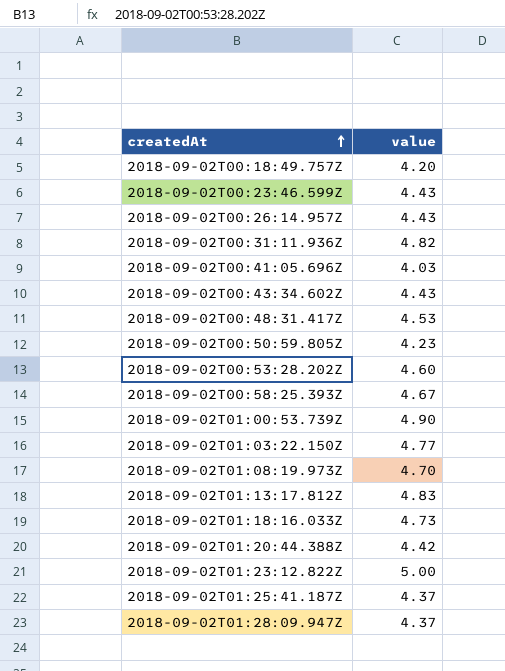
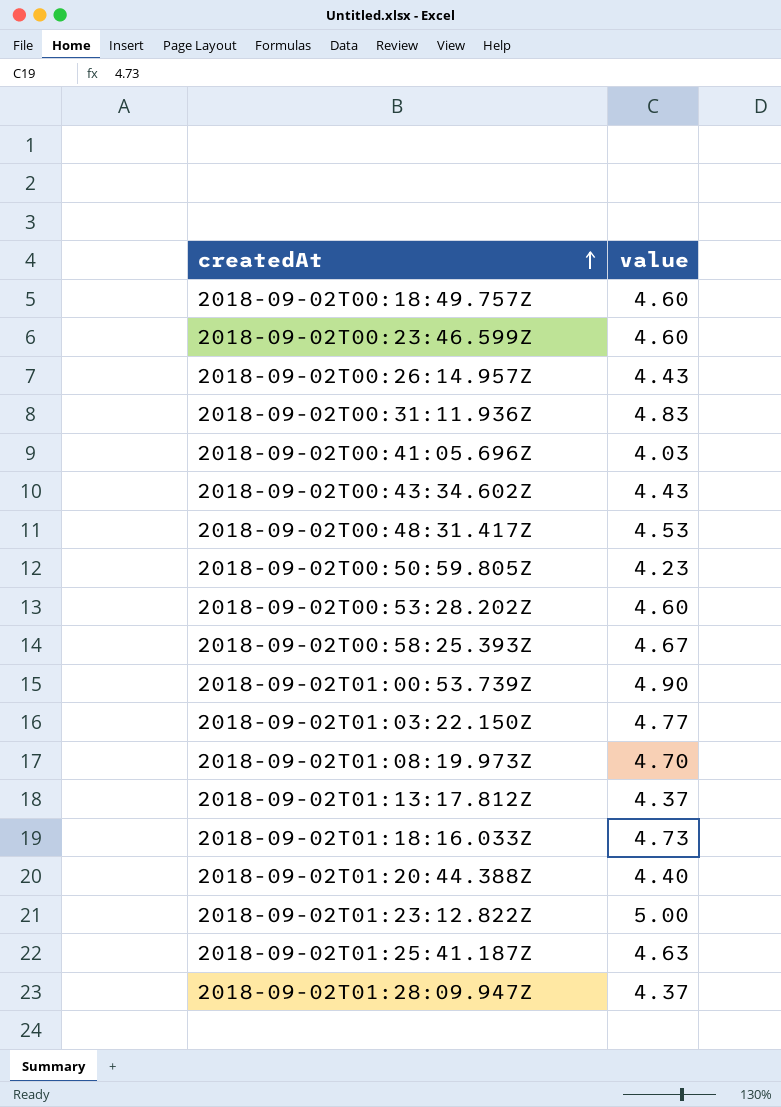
2018-09-02T00:18:49.757Z | value: 4.20 -> 4.60
2018-09-02T00:23:46.599Z | value: 4.43 -> 4.60
2018-09-02T00:31:11.936Z | value: 4.82 -> 4.83
2018-09-02T01:13:17.812Z | value: 4.83 -> 4.37
2018-09-02T01:20:44.388Z | value: 4.42 -> 4.40
2018-09-02T01:25:41.187Z | value: 4.37 -> 4.63

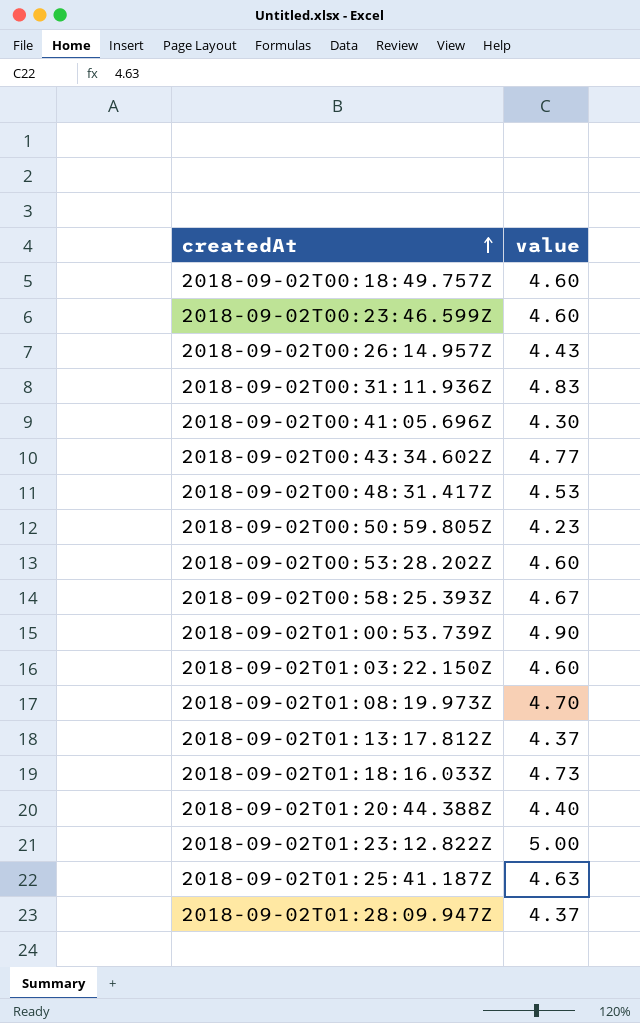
2018-09-02T00:41:05.696Z | value: 4.03 -> 4.30
2018-09-02T00:43:34.602Z | value: 4.43 -> 4.77
2018-09-02T01:03:22.150Z | value: 4.77 -> 4.60

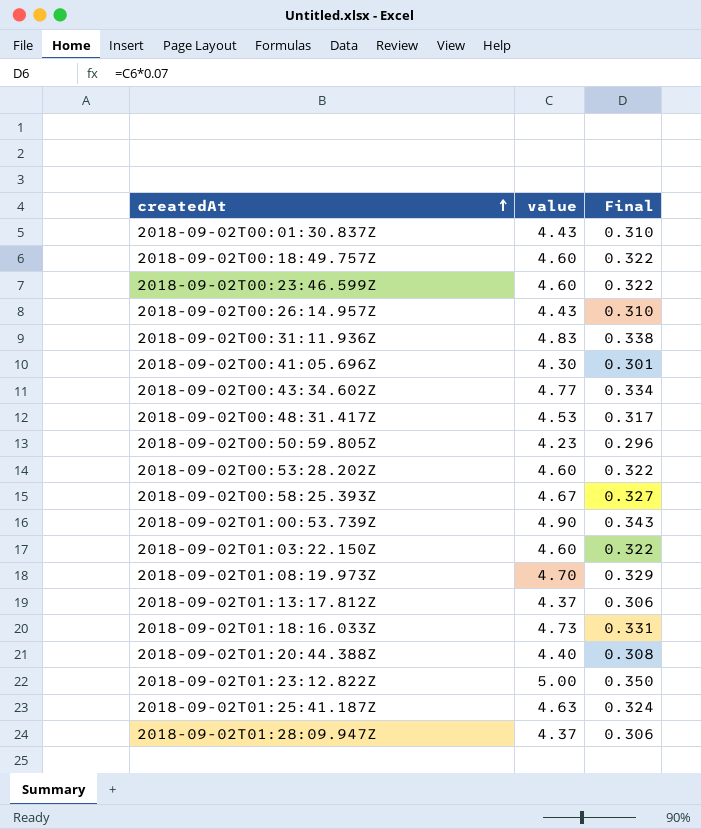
column Final | formula: none -> [value] * 0.07
row 2018-09-02T00:01:30.837Z: none -> 4.43 | 0.310

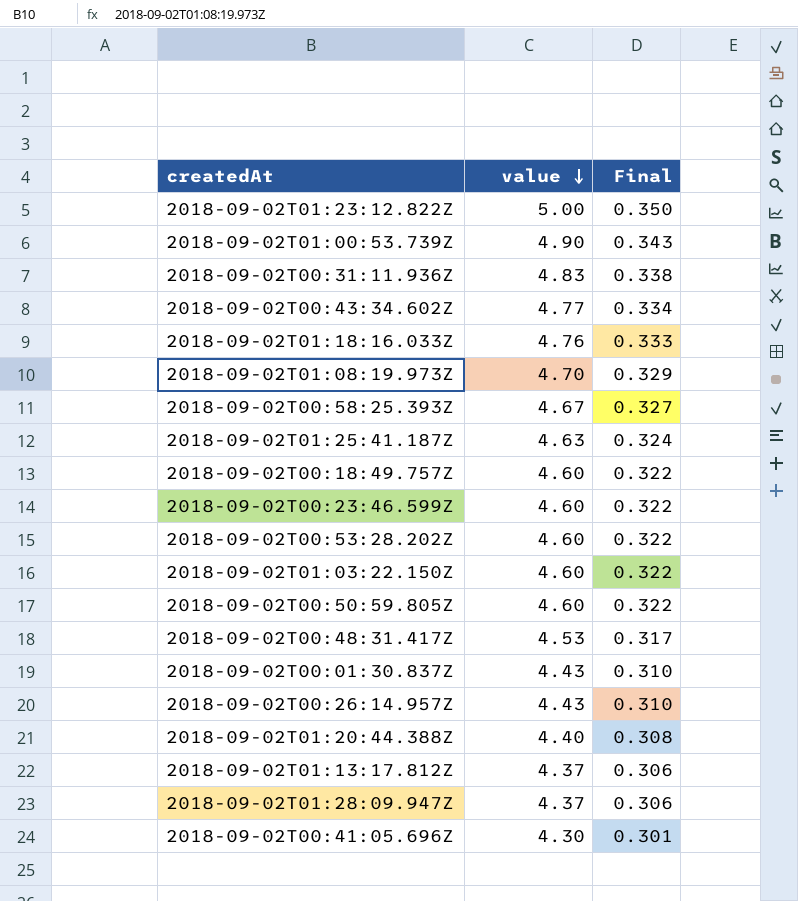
row order: createdAt ascending -> value descending
2018-09-02T01:18:16.033Z | value: 4.73 -> 4.76
2018-09-02T01:18:16.033Z | Final: 0.331 -> 0.333
2018-09-02T00:50:59.805Z | value: 4.23 -> 4.60
2018-09-02T00:50:59.805Z | Final: 0.296 -> 0.322

